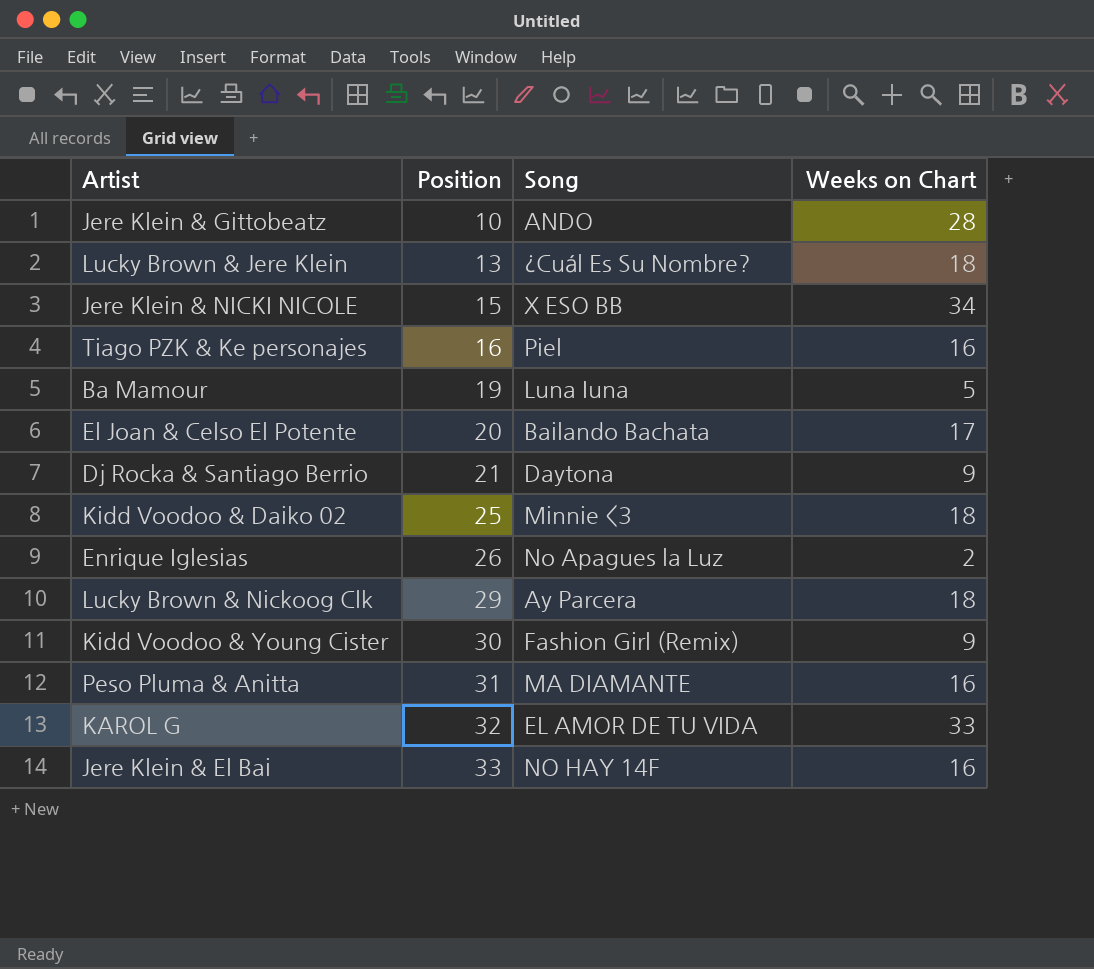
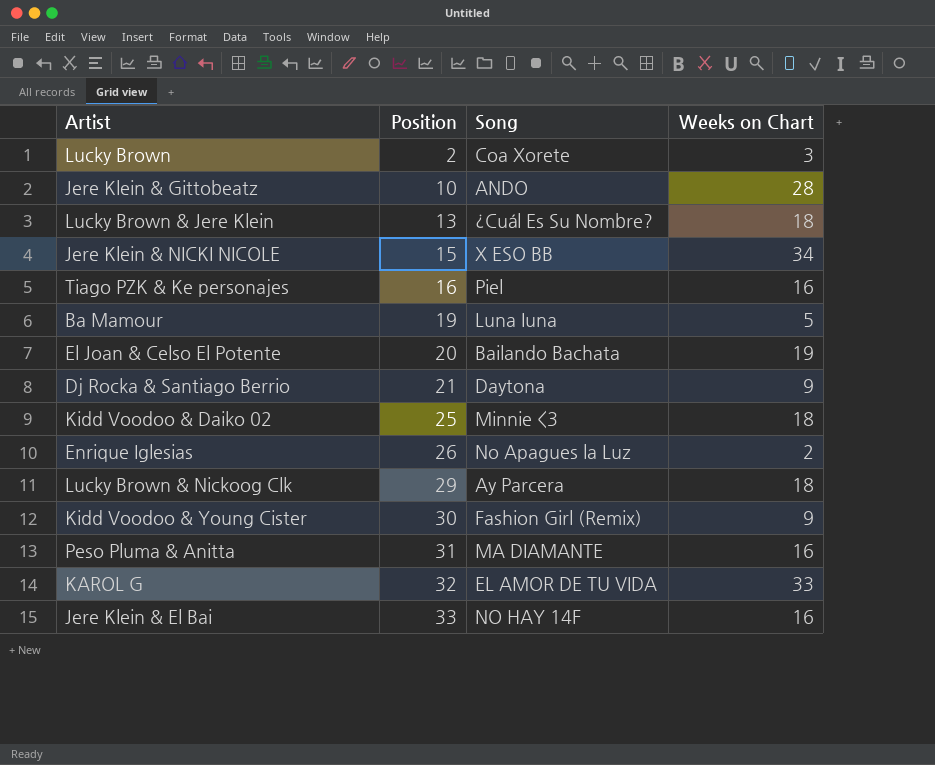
row Lucky Brown: none -> 2 | Coa Xorete | 3
El Joan & Celso El Potente | Weeks on Chart: 17 -> 19

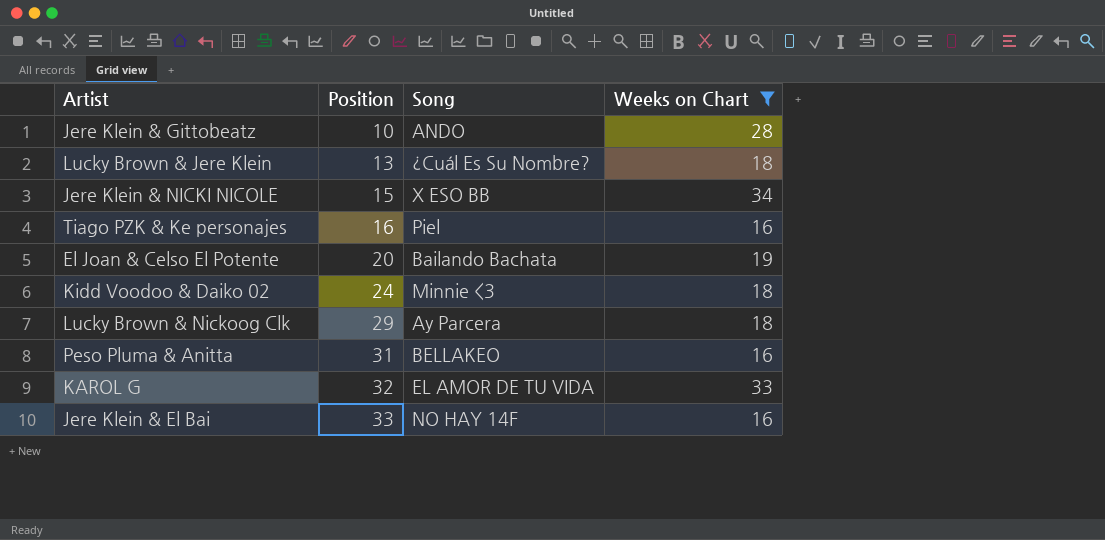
filter: none -> Weeks on Chart >= 16
Kidd Voodoo & Daiko 02 | Position: 25 -> 24
Peso Pluma & Anitta | Song: MA DIAMANTE -> BELLAKEO

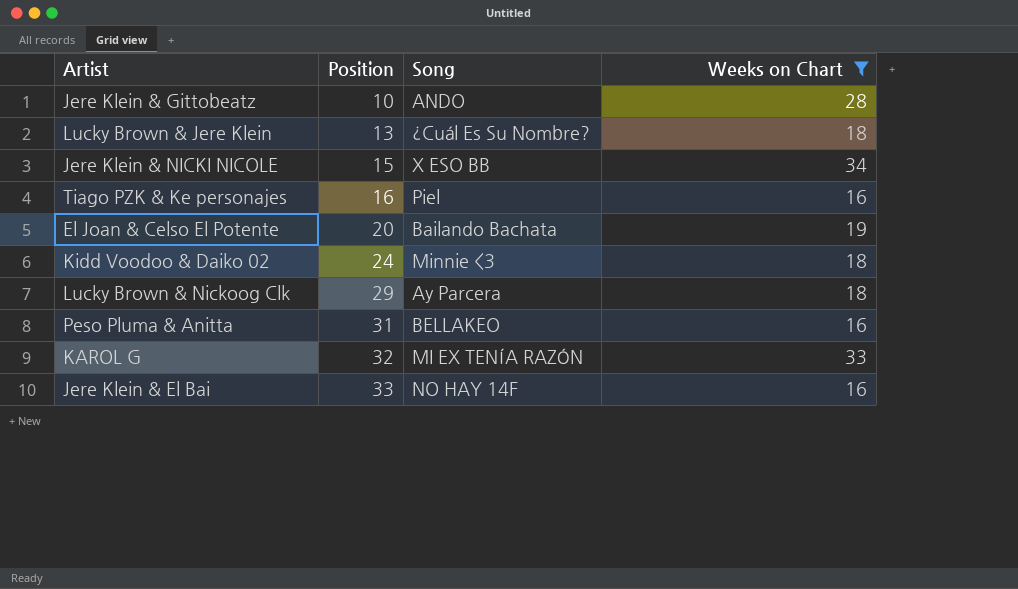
KAROL G | Song: EL AMOR DE TU VIDA -> MI EX TENÍA RAZÓN

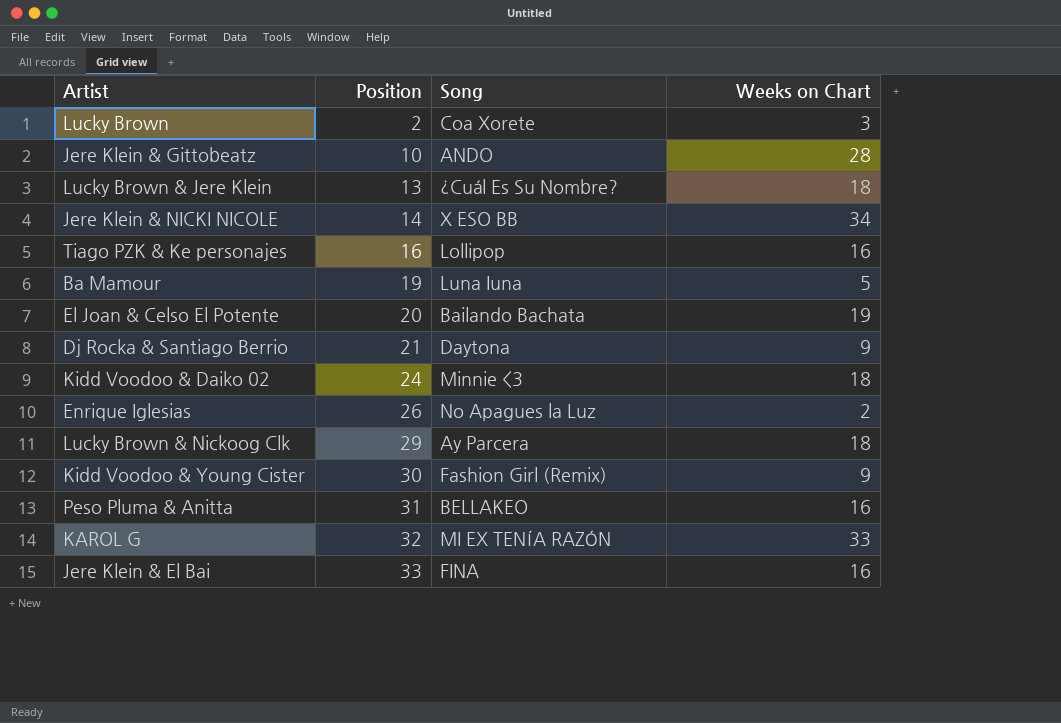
filter: Weeks on Chart >= 16 -> none
Jere Klein & NICKI NICOLE | Position: 15 -> 14
Tiago PZK & Ke personajes | Song: Piel -> Lollipop
Jere Klein & El Bai | Song: NO HAY 14F -> FINA

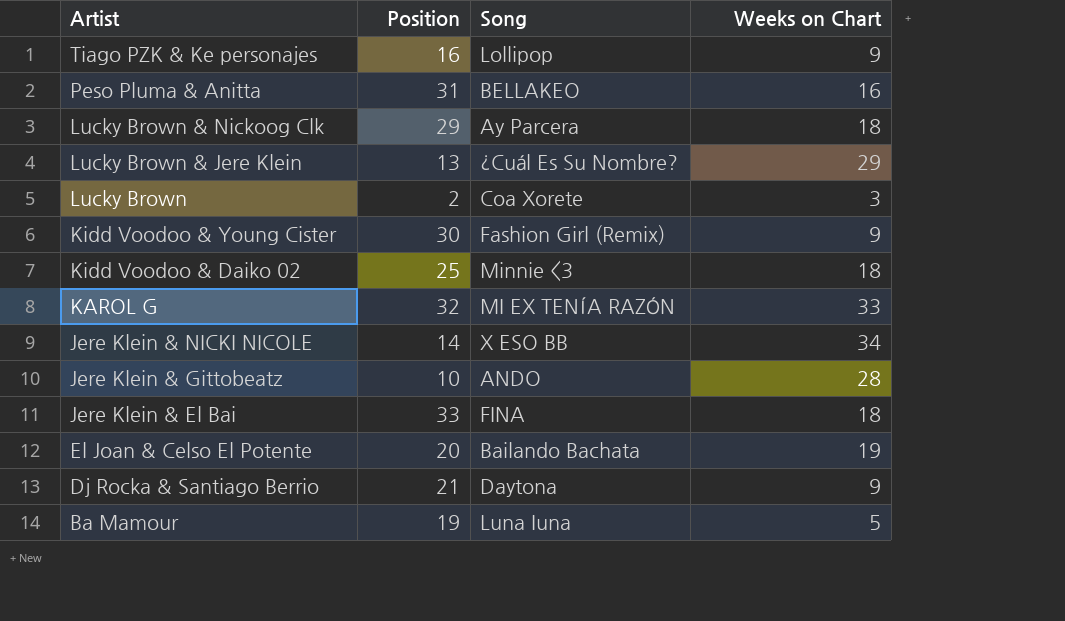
row order: Position ascending -> Artist descending
row Enrique Iglesias: 26 | No Apagues la Luz | 2 -> none
Tiago PZK & Ke personajes | Weeks on Chart: 16 -> 9
Lucky Brown & Jere Klein | Weeks on Chart: 18 -> 29
Kidd Voodoo & Daiko 02 | Position: 24 -> 25
Jere Klein & El Bai | Weeks on Chart: 16 -> 18

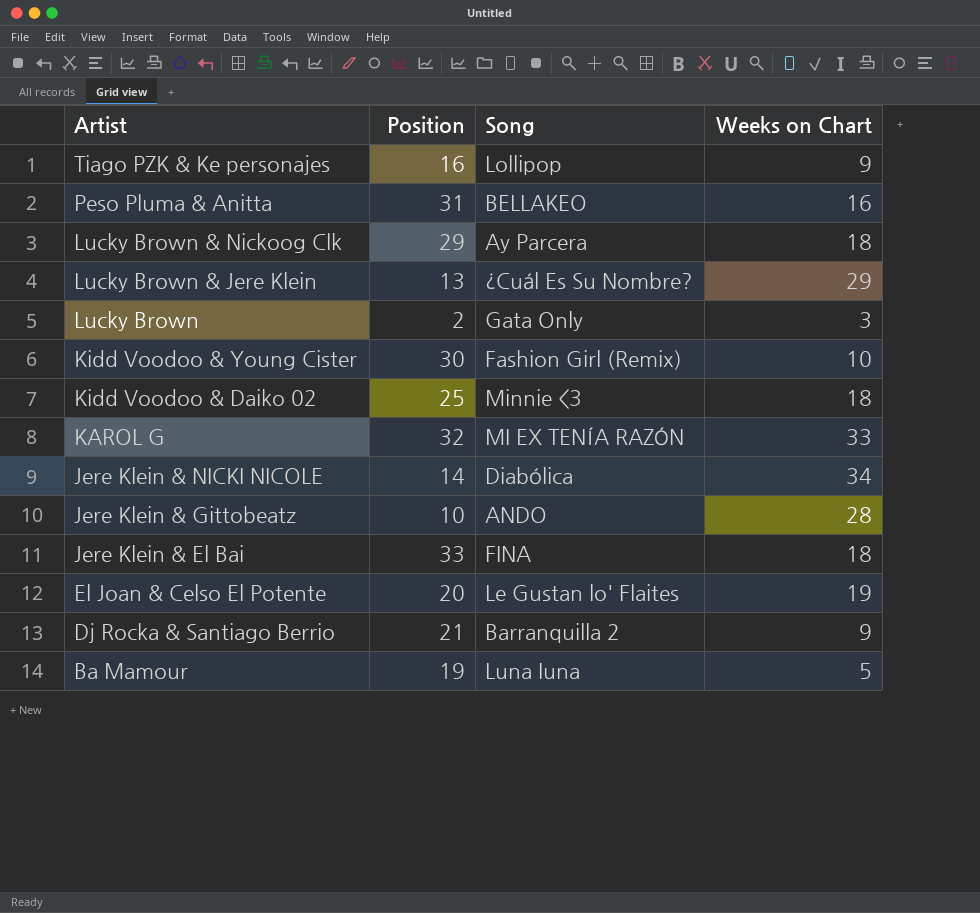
Lucky Brown | Song: Coa Xorete -> Gata Only
Kidd Voodoo & Young Cister | Weeks on Chart: 9 -> 10
Jere Klein & NICKI NICOLE | Song: X ESO BB -> Diabólica
El Joan & Celso El Potente | Song: Bailando Bachata -> Le Gustan lo' Flaites
Dj Rocka & Santiago Berrio | Song: Daytona -> Barranquilla 2

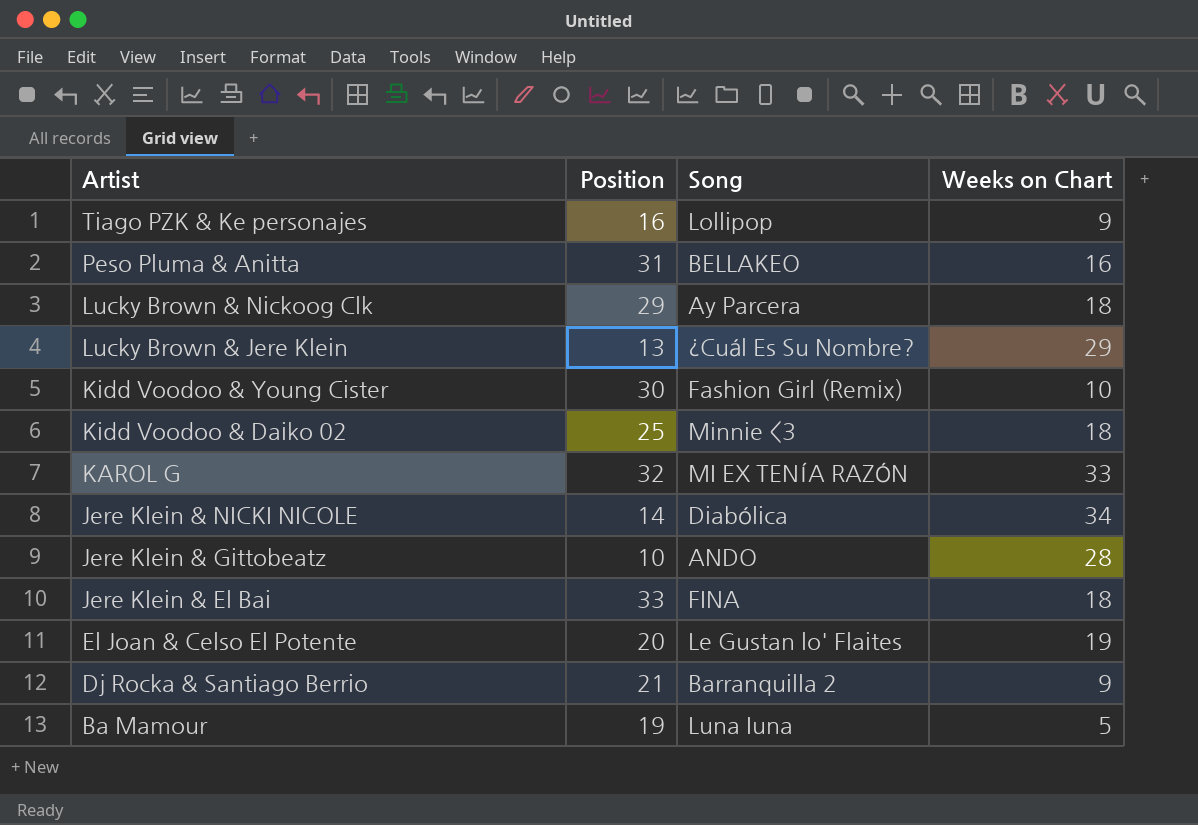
row Lucky Brown: 2 | Gata Only | 3 -> none

